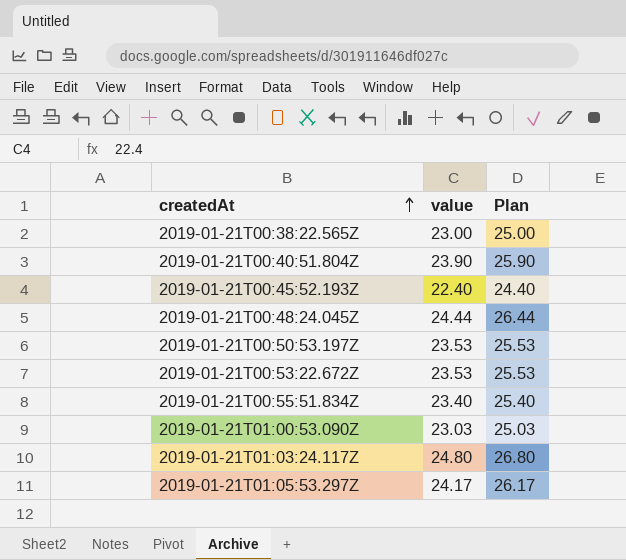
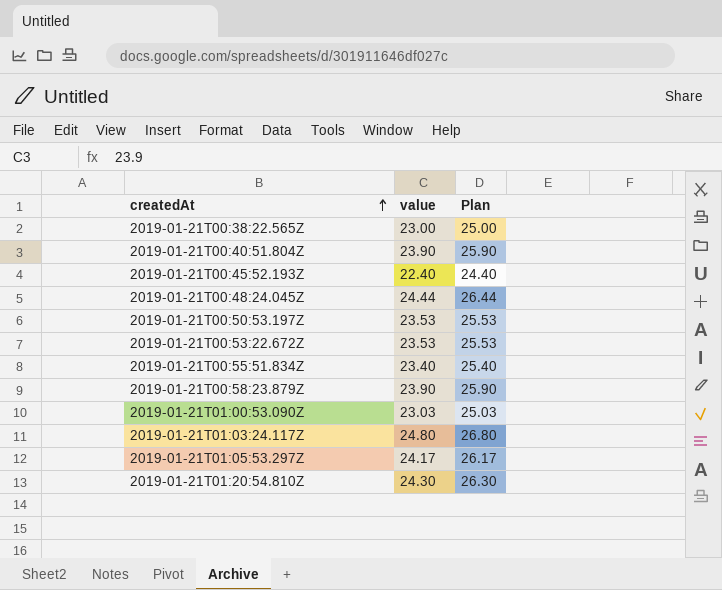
row 2019-01-21T00:58:23.879Z: none -> 23.90 | 25.90
row 2019-01-21T01:20:54.810Z: none -> 24.30 | 26.30

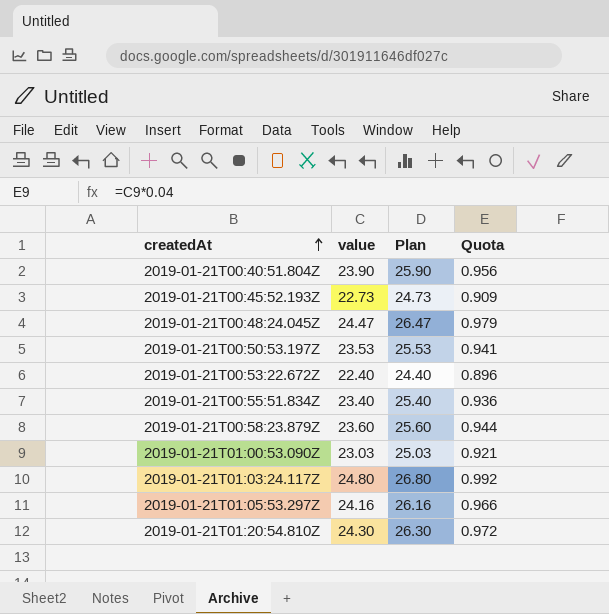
column Quota | formula: none -> [value] * 0.04
row 2019-01-21T00:38:22.565Z: 23.00 | 25.00 -> none
2019-01-21T00:45:52.193Z | value: 22.40 -> 22.73
2019-01-21T00:45:52.193Z | Plan: 24.40 -> 24.73
2019-01-21T00:48:24.045Z | value: 24.44 -> 24.47
2019-01-21T00:48:24.045Z | Plan: 26.44 -> 26.47
2019-01-21T00:53:22.672Z | value: 23.53 -> 22.40
2019-01-21T00:53:22.672Z | Plan: 25.53 -> 24.40
2019-01-21T00:58:23.879Z | value: 23.90 -> 23.60
2019-01-21T00:58:23.879Z | Plan: 25.90 -> 25.60
2019-01-21T01:05:53.297Z | value: 24.17 -> 24.16
2019-01-21T01:05:53.297Z | Plan: 26.17 -> 26.16

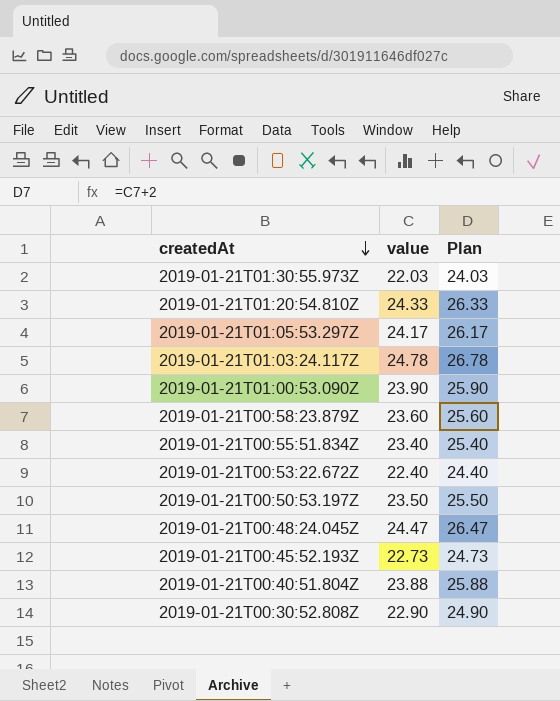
row order: createdAt ascending -> createdAt descending
column Quota | formula: [value] * 0.04 -> none
row 2019-01-21T01:30:55.973Z: none -> 22.03 | 24.03
2019-01-21T01:20:54.810Z | value: 24.30 -> 24.33
2019-01-21T01:20:54.810Z | Plan: 26.30 -> 26.33
2019-01-21T01:05:53.297Z | value: 24.16 -> 24.17
2019-01-21T01:05:53.297Z | Plan: 26.16 -> 26.17
2019-01-21T01:03:24.117Z | value: 24.80 -> 24.78
2019-01-21T01:03:24.117Z | Plan: 26.80 -> 26.78
2019-01-21T01:00:53.090Z | value: 23.03 -> 23.90
2019-01-21T01:00:53.090Z | Plan: 25.03 -> 25.90
2019-01-21T00:50:53.197Z | value: 23.53 -> 23.50
2019-01-21T00:50:53.197Z | Plan: 25.53 -> 25.50
2019-01-21T00:40:51.804Z | value: 23.90 -> 23.88
2019-01-21T00:40:51.804Z | Plan: 25.90 -> 25.88
row 2019-01-21T00:30:52.808Z: none -> 22.90 | 24.90

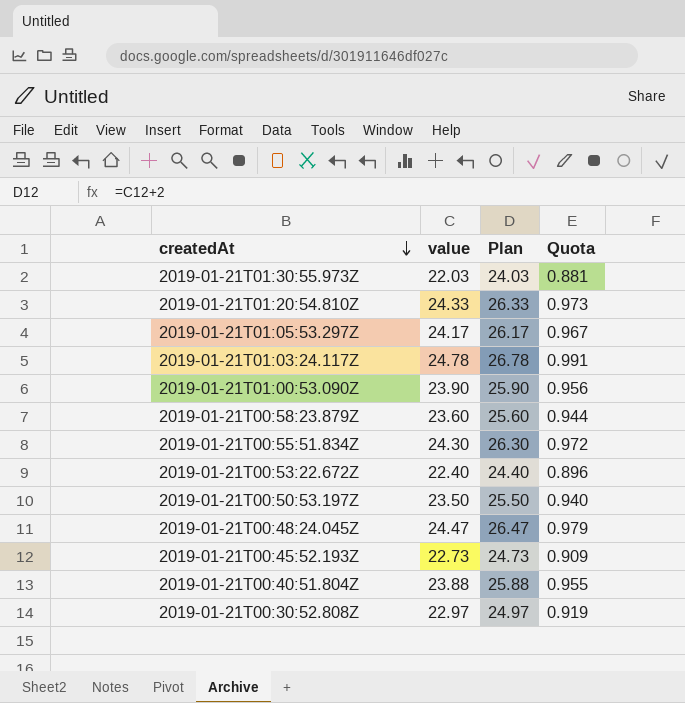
column Quota | formula: none -> [value] * 0.04
2019-01-21T00:55:51.834Z | value: 23.40 -> 24.30
2019-01-21T00:55:51.834Z | Plan: 25.40 -> 26.30
2019-01-21T00:30:52.808Z | value: 22.90 -> 22.97
2019-01-21T00:30:52.808Z | Plan: 24.90 -> 24.97

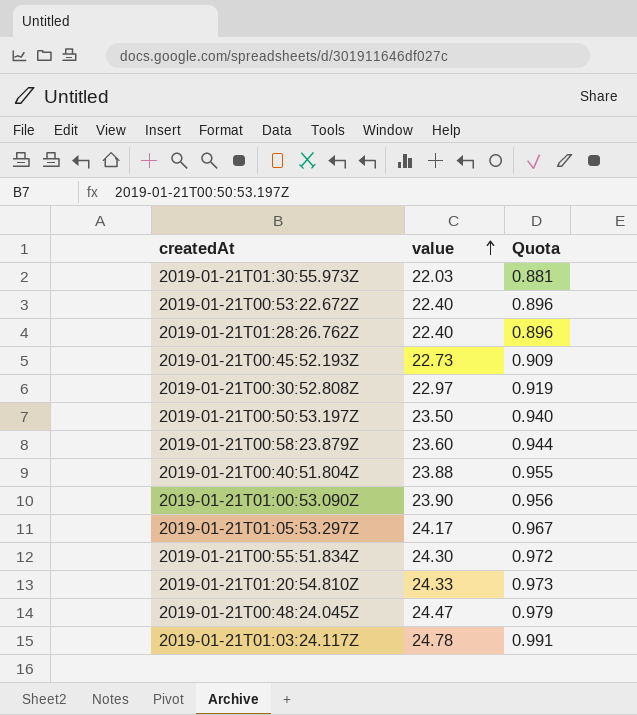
row order: createdAt descending -> value ascending
column Plan | formula: [value] + 2 -> none
row 2019-01-21T01:28:26.762Z: none -> 22.40 | 0.896

